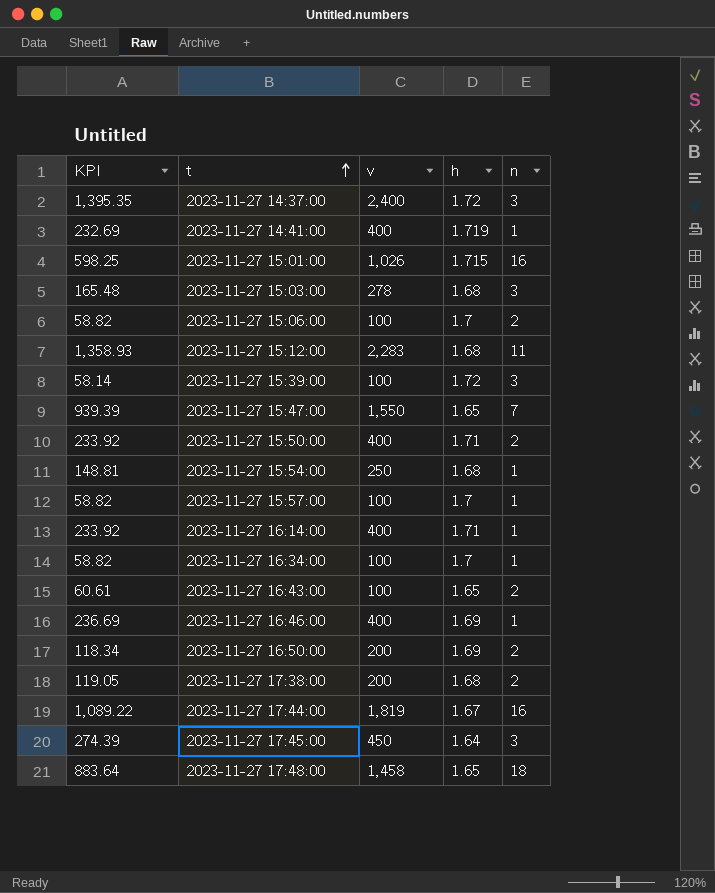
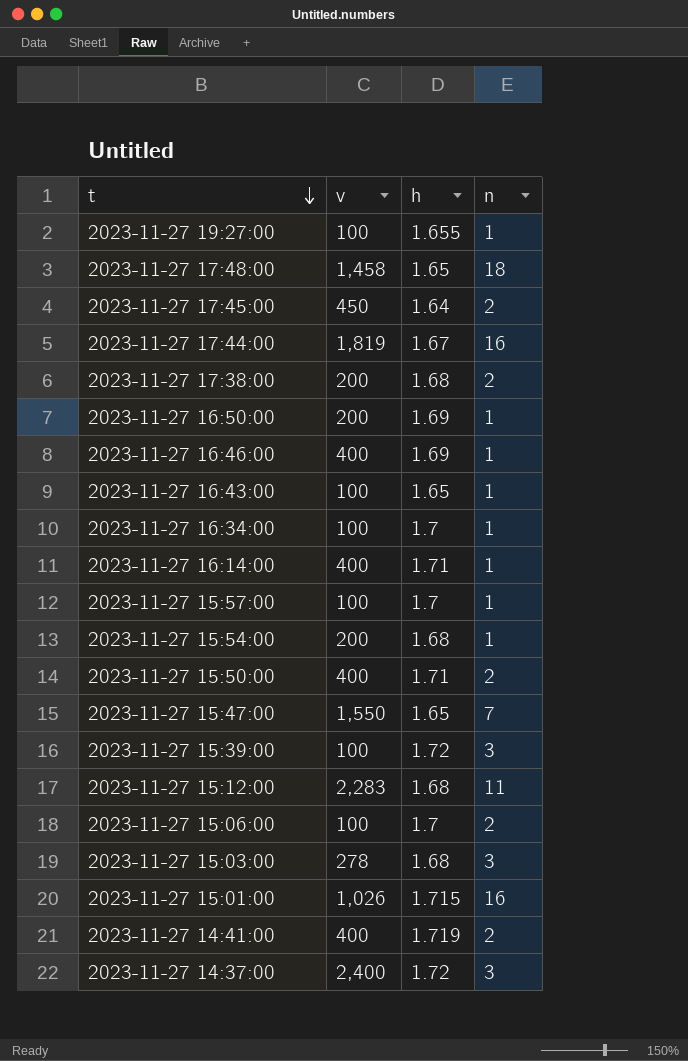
row order: t ascending -> t descending
column KPI | formula: [v] / [h] -> none
row 2023-11-27 19:27:00: none -> 100 | 1.655 | 1
2023-11-27 17:45:00 | n: 3 -> 2
2023-11-27 16:50:00 | n: 2 -> 1
2023-11-27 16:43:00 | n: 2 -> 1
2023-11-27 15:54:00 | v: 250 -> 200
2023-11-27 14:41:00 | n: 1 -> 2

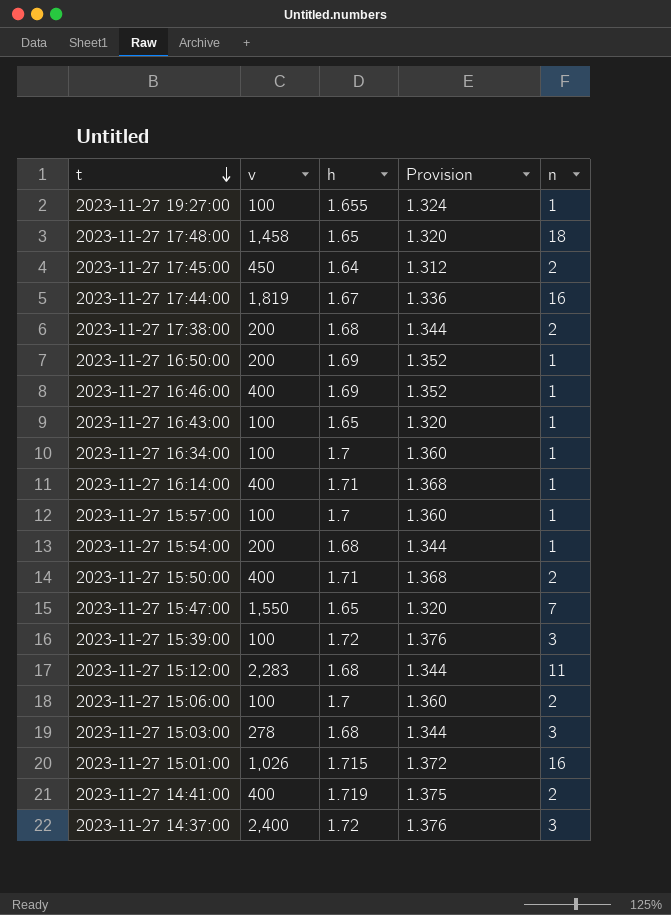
column Provision | formula: none -> [h] * 0.8

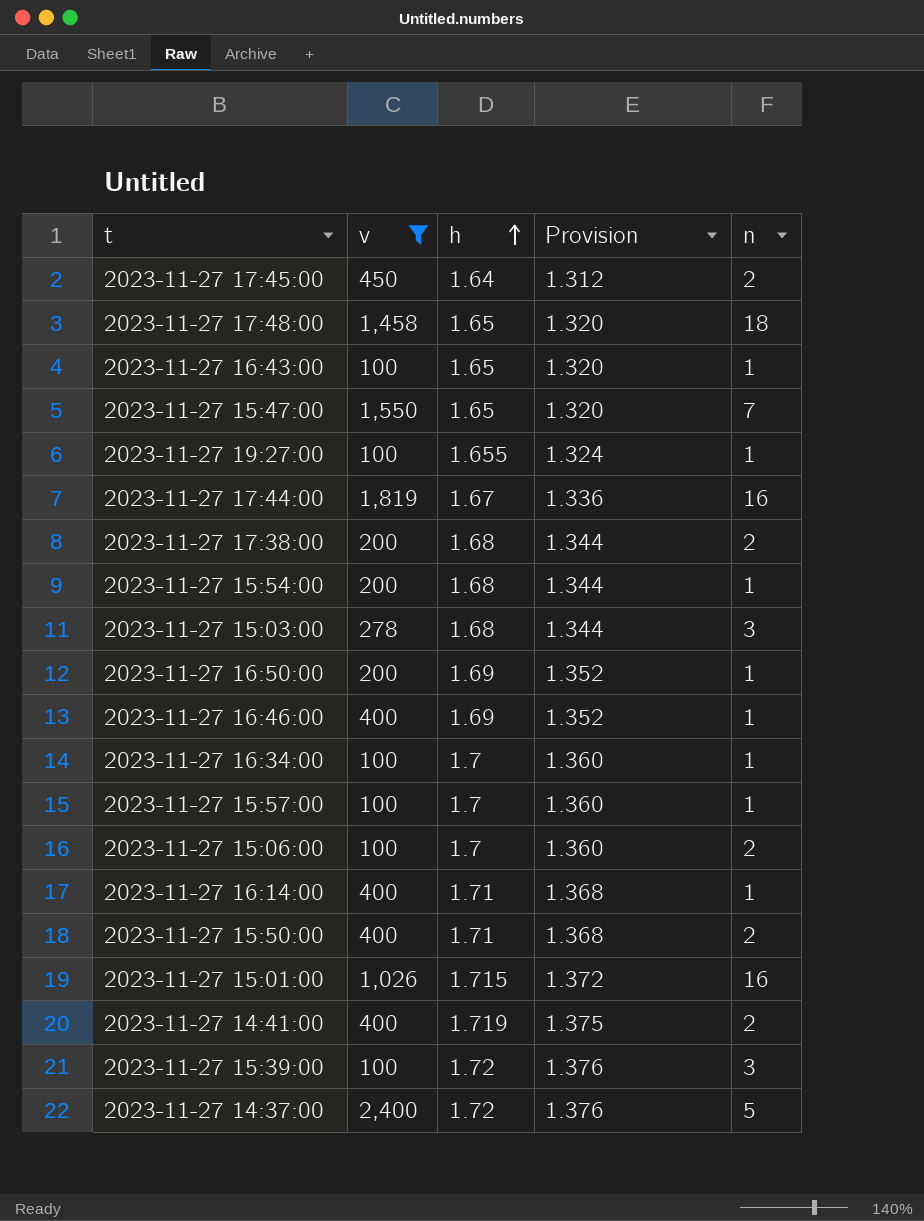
filter: none -> v != 2,283
row order: t descending -> h ascending
2023-11-27 14:37:00 | n: 3 -> 5

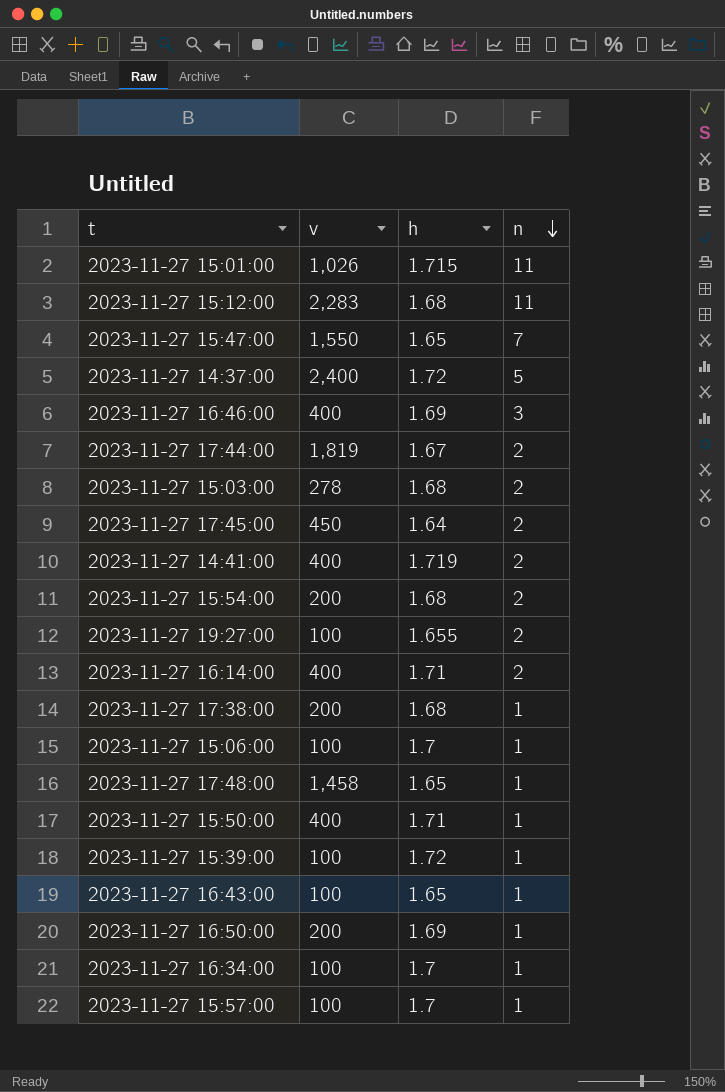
filter: v != 2,283 -> none
row order: h ascending -> n descending
column Provision | formula: [h] * 0.8 -> none
2023-11-27 15:01:00 | n: 16 -> 11
2023-11-27 16:46:00 | n: 1 -> 3
2023-11-27 17:44:00 | n: 16 -> 2
2023-11-27 15:03:00 | n: 3 -> 2
2023-11-27 15:54:00 | n: 1 -> 2
2023-11-27 19:27:00 | n: 1 -> 2
2023-11-27 16:14:00 | n: 1 -> 2
2023-11-27 17:38:00 | n: 2 -> 1
2023-11-27 15:06:00 | n: 2 -> 1
2023-11-27 17:48:00 | n: 18 -> 1
2023-11-27 15:50:00 | n: 2 -> 1
2023-11-27 15:39:00 | n: 3 -> 1

